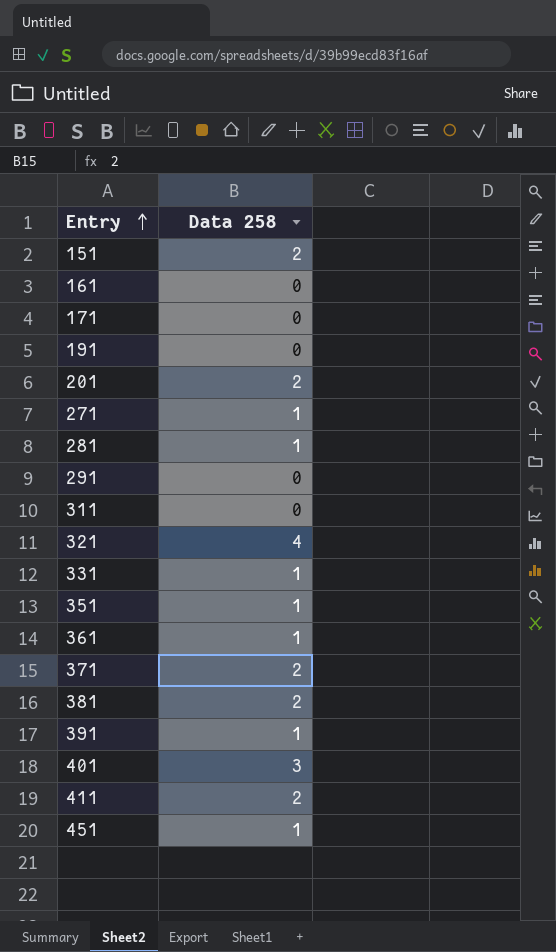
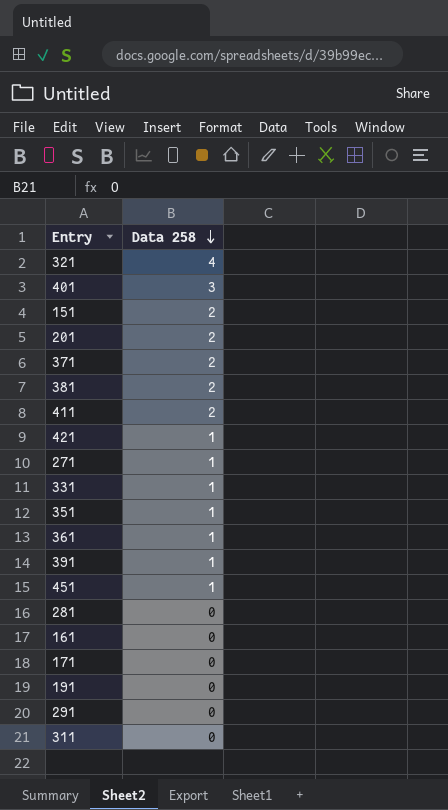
row order: Entry ascending -> Data 258 descending
row 421: none -> 1
281 | Data 258: 1 -> 0

